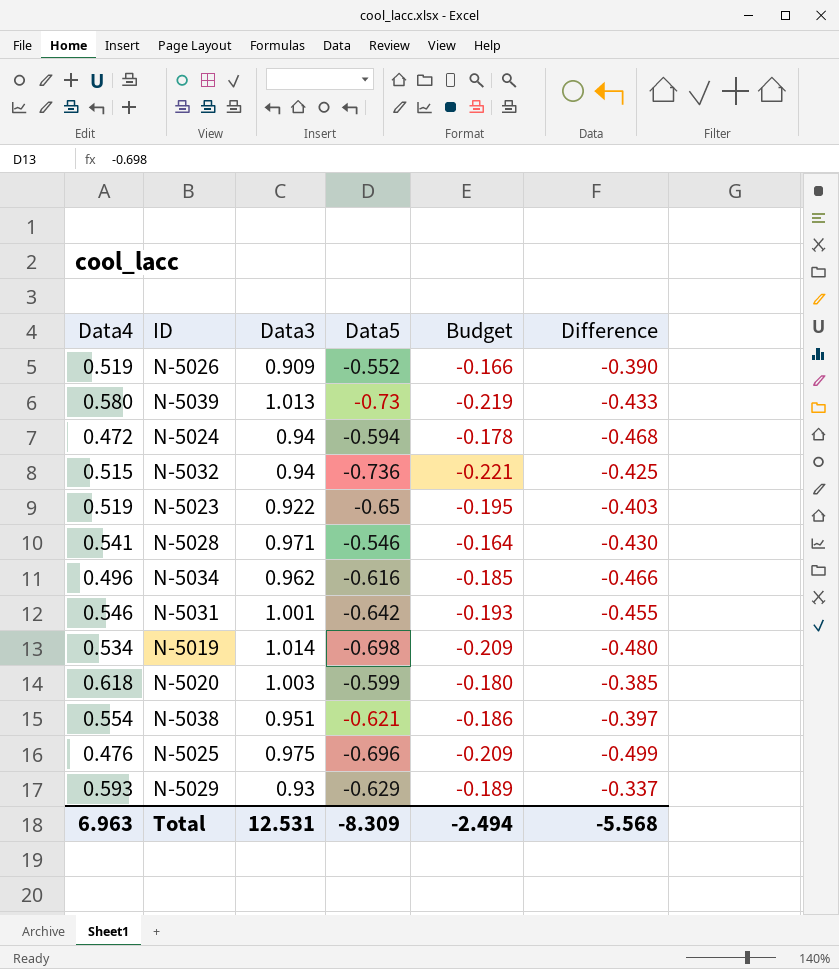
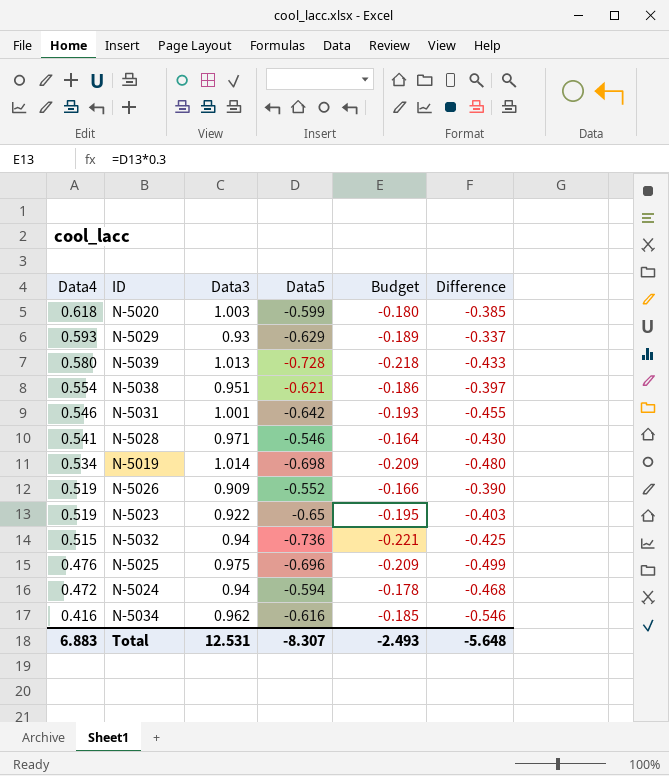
row order: none -> Data4 descending
N-5039 | Data5: -0.73 -> -0.728
N-5039 | Budget: -0.219 -> -0.218
N-5034 | Data4: 0.496 -> 0.416
N-5034 | Difference: -0.466 -> -0.546
Total | Data4: 6.963 -> 6.883
Total | Data5: -8.309 -> -8.307
Total | Budget: -2.494 -> -2.493
Total | Difference: -5.568 -> -5.648

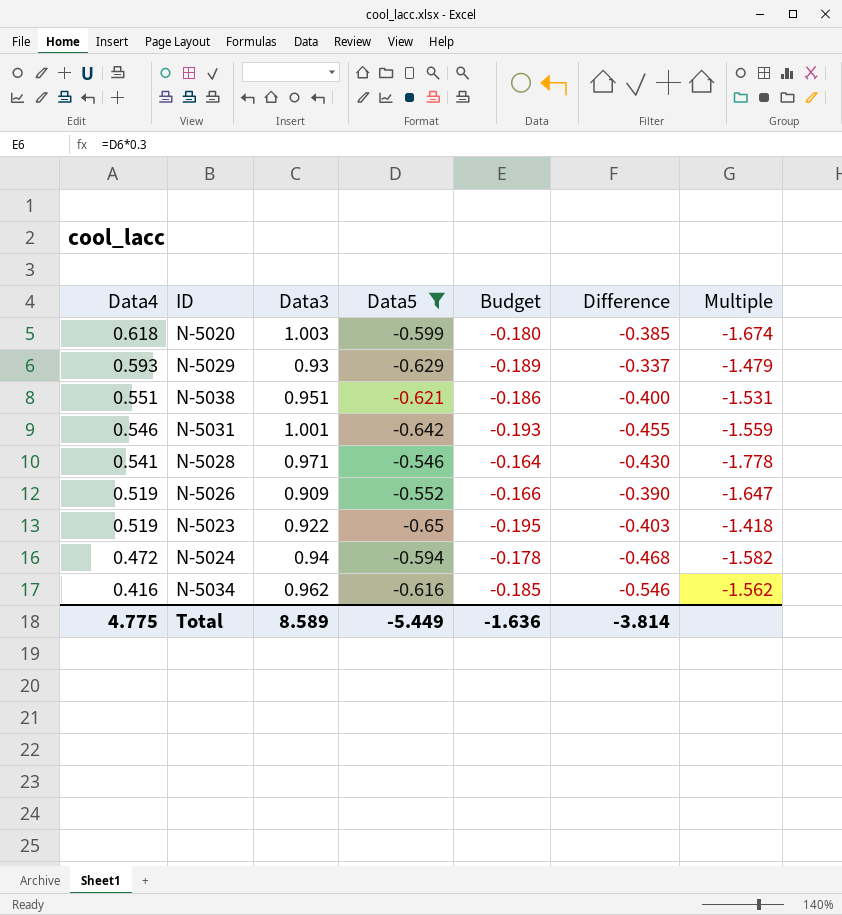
filter: none -> Data5 >= -0.65
column Multiple | formula: none -> [Data3] / [Data5]
N-5038 | Data4: 0.554 -> 0.551
N-5038 | Difference: -0.397 -> -0.400
Total | Data4: 6.883 -> 4.775
Total | Data3: 12.531 -> 8.589
Total | Data5: -8.307 -> -5.449
Total | Budget: -2.493 -> -1.636
Total | Difference: -5.648 -> -3.814

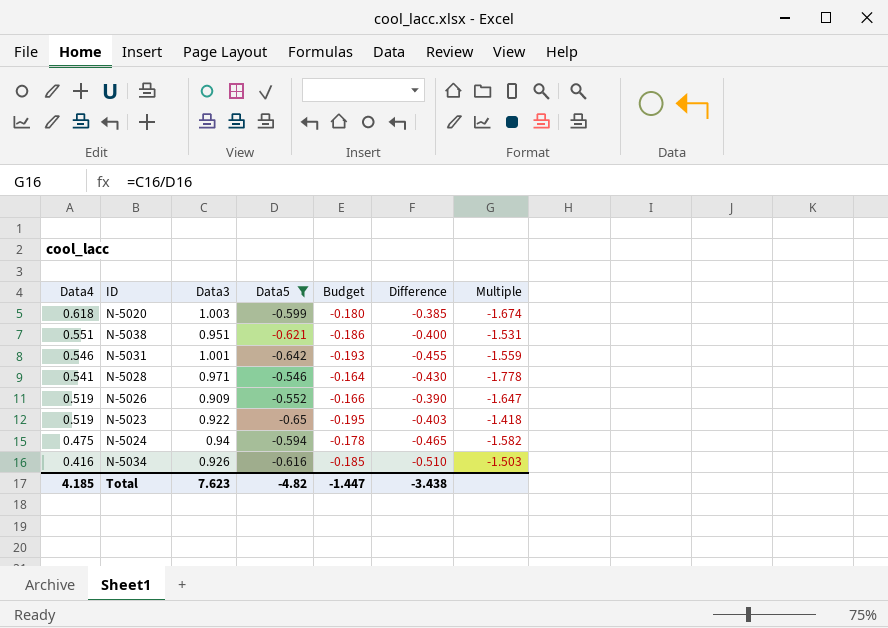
row N-5029: 0.593 | 0.93 | -0.629 | -0.189 | -0.337 | -1.479 -> none
N-5024 | Data4: 0.472 -> 0.475
N-5024 | Difference: -0.468 -> -0.465
N-5034 | Data3: 0.962 -> 0.926
N-5034 | Difference: -0.546 -> -0.510
N-5034 | Multiple: -1.562 -> -1.503
Total | Data4: 4.775 -> 4.185
Total | Data3: 8.589 -> 7.623
Total | Data5: -5.449 -> -4.82
Total | Budget: -1.636 -> -1.447
Total | Difference: -3.814 -> -3.438

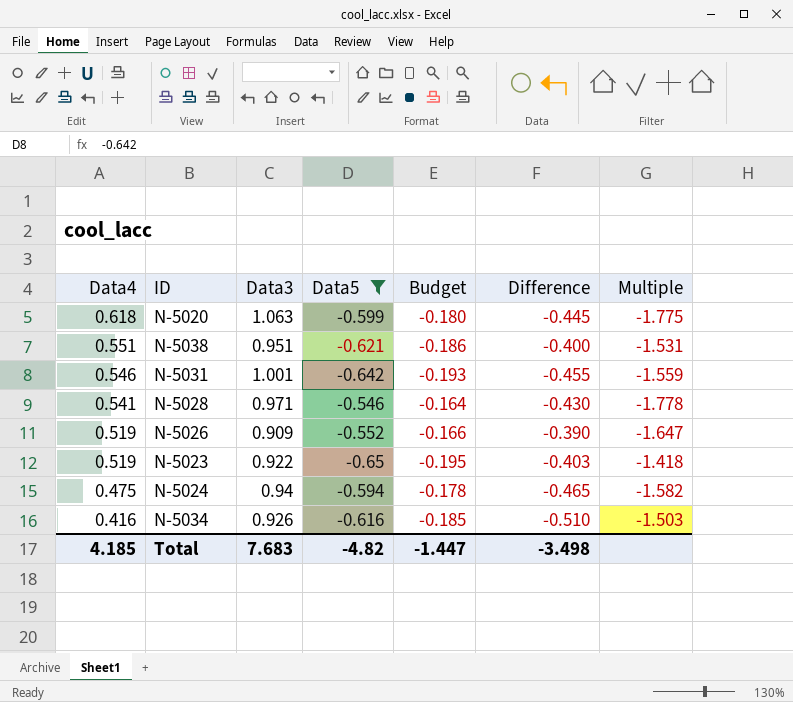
N-5020 | Data3: 1.003 -> 1.063
N-5020 | Difference: -0.385 -> -0.445
N-5020 | Multiple: -1.674 -> -1.775
Total | Data3: 7.623 -> 7.683
Total | Difference: -3.438 -> -3.498

